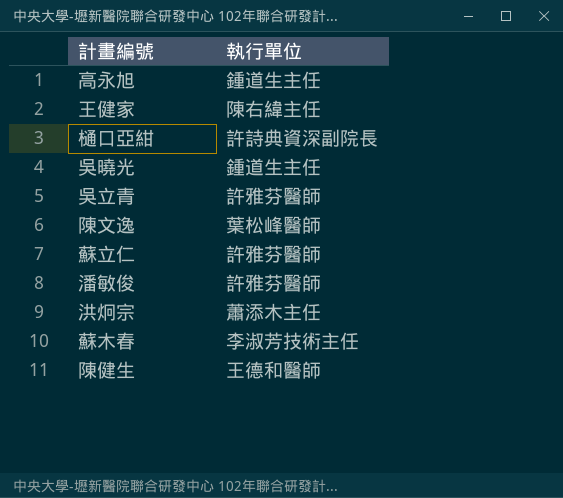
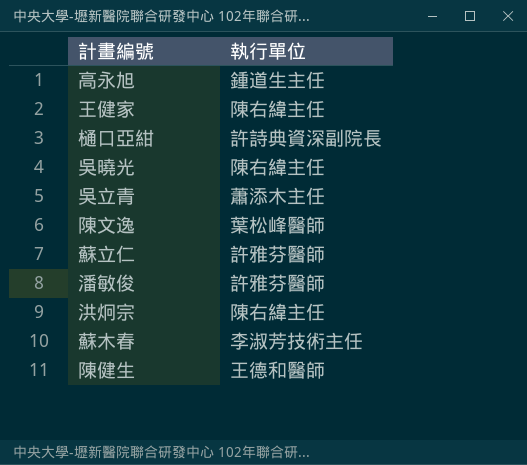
吳曉光 | 執行單位: 鍾道生主任 -> 陳右緯主任
吳立青 | 執行單位: 許雅芬醫師 -> 蕭添木主任
洪炯宗 | 執行單位: 蕭添木主任 -> 陳右緯主任

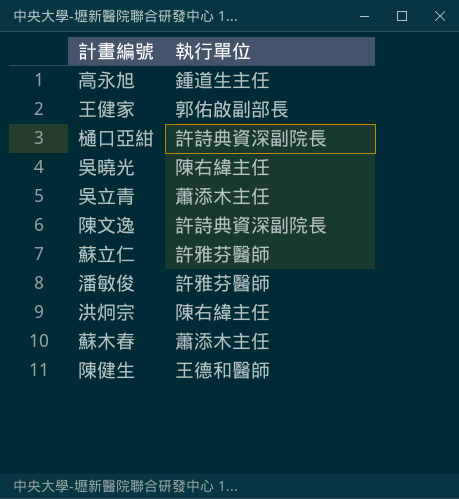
王健家 | 執行單位: 陳右緯主任 -> 郭佑啟副部長
陳文逸 | 執行單位: 葉松峰醫師 -> 許詩典資深副院長
蘇木春 | 執行單位: 李淑芳技術主任 -> 蕭添木主任

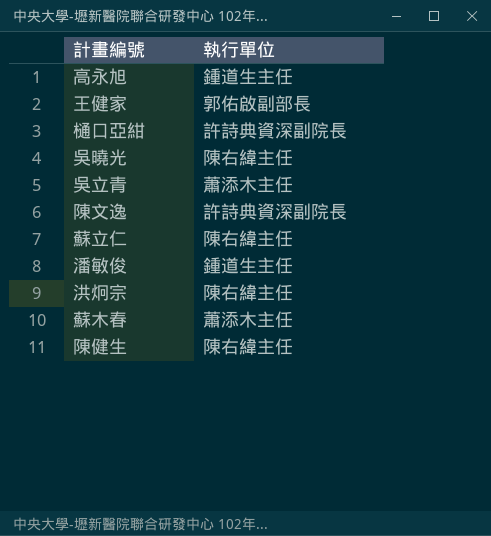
蘇立仁 | 執行單位: 許雅芬醫師 -> 陳右緯主任
潘敏俊 | 執行單位: 許雅芬醫師 -> 鍾道生主任
陳健生 | 執行單位: 王德和醫師 -> 陳右緯主任

